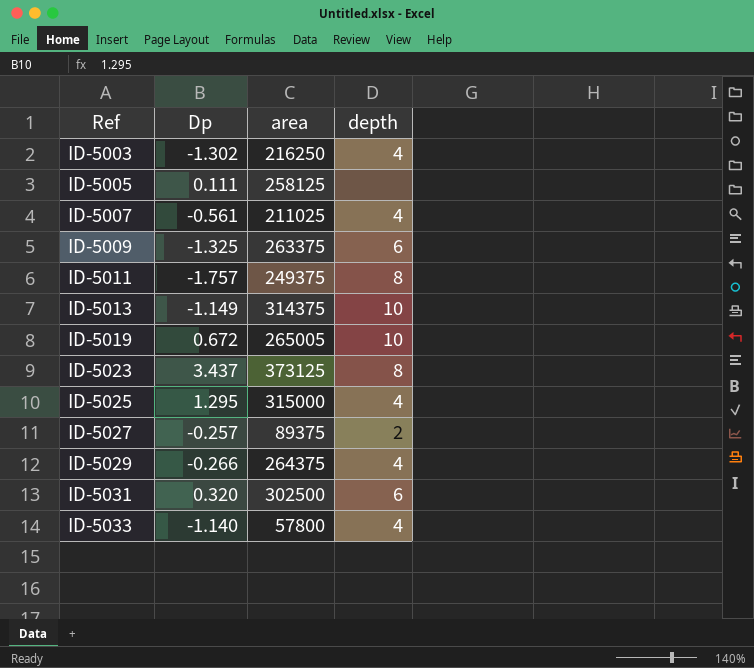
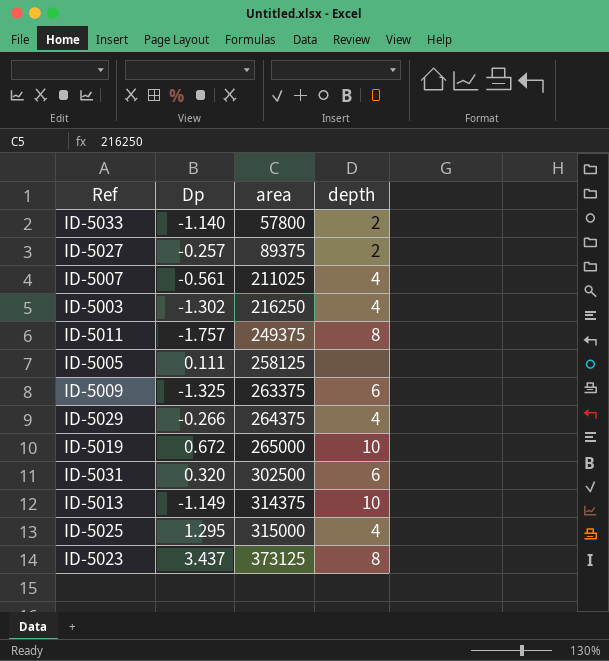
row order: Ref ascending -> area ascending
ID-5033 | depth: 4 -> 2
ID-5019 | area: 265005 -> 265000

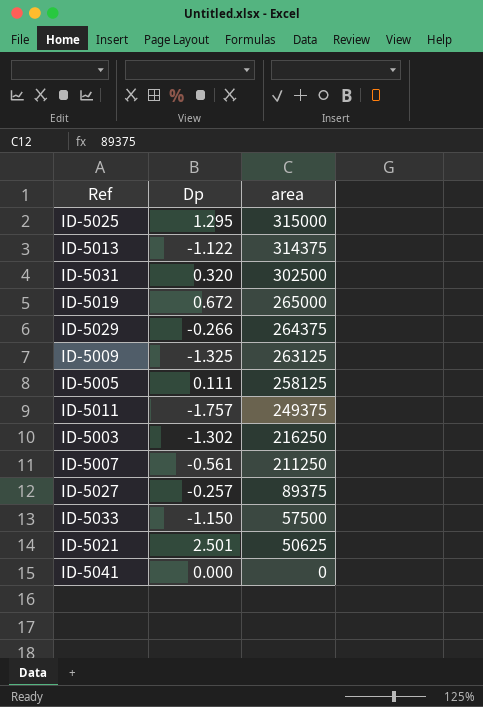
row order: area ascending -> area descending
column depth | position: 4 -> none
row ID-5023: 3.437 | 373125 | 8 -> none
ID-5013 | Dp: -1.149 -> -1.122
ID-5009 | area: 263375 -> 263125
ID-5007 | area: 211025 -> 211250
ID-5033 | Dp: -1.140 -> -1.150
ID-5033 | area: 57800 -> 57500
row ID-5021: none -> 2.501 | 50625
row ID-5041: none -> 0.000 | 0

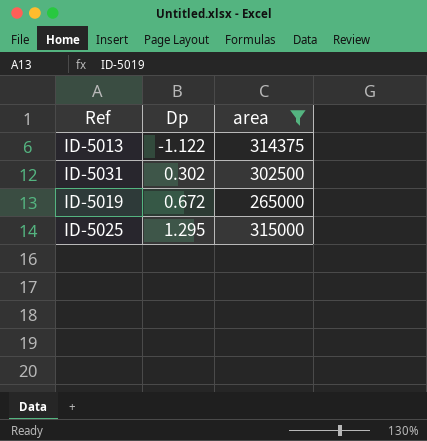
filter: none -> area >= 265000
row order: area descending -> Dp ascending
ID-5031 | Dp: 0.320 -> 0.302

